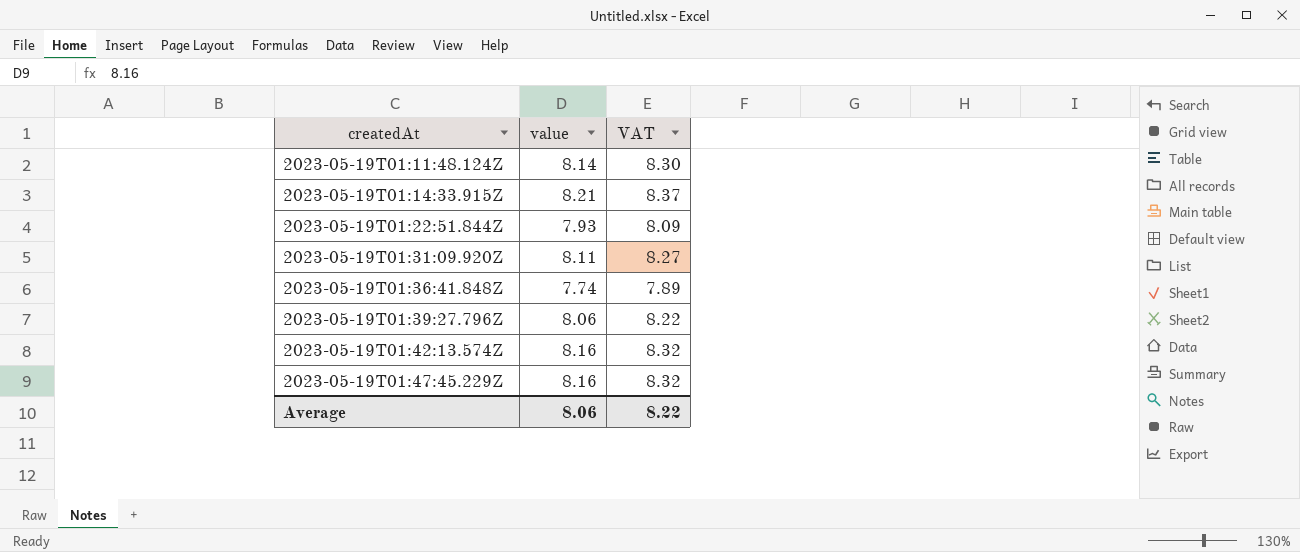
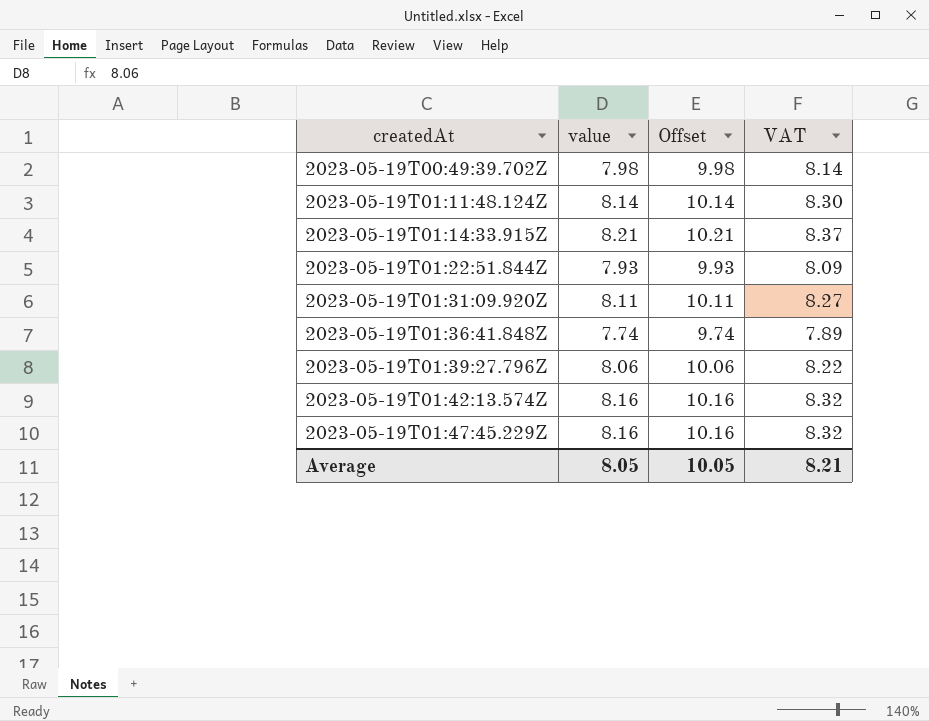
column Offset | formula: none -> [value] + 2
row 2023-05-19T00:49:39.702Z: none -> 7.98 | 9.98 | 8.14
Average | value: 8.06 -> 8.05
Average | VAT: 8.22 -> 8.21

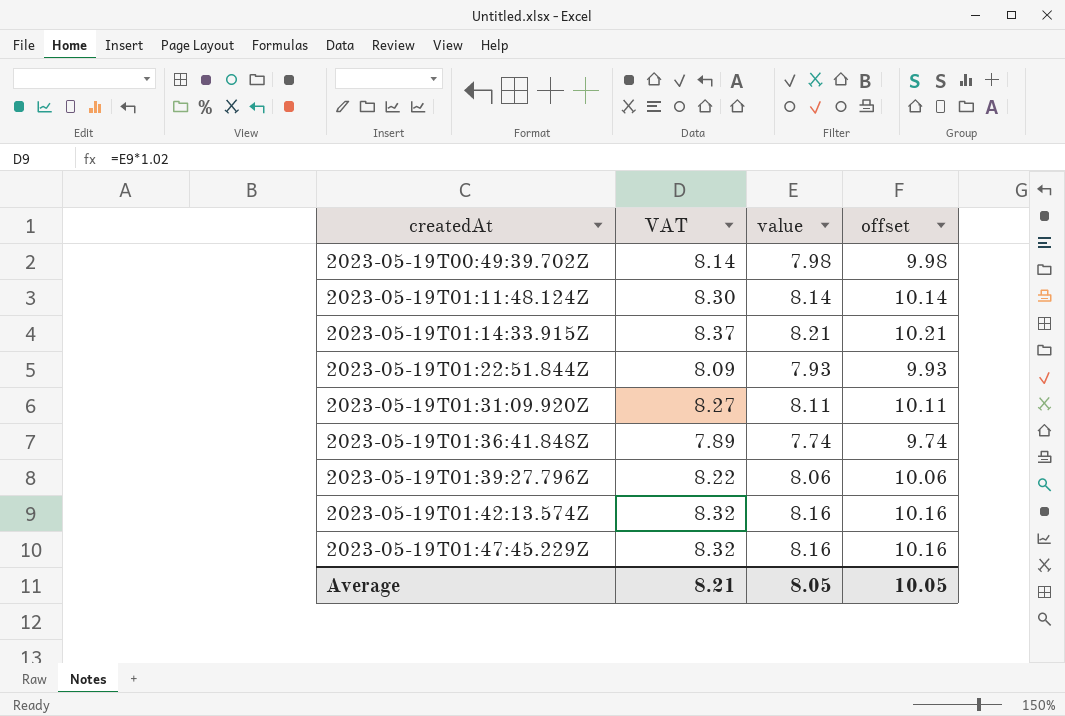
column VAT | position: 4 -> 2
column name: Offset -> offset

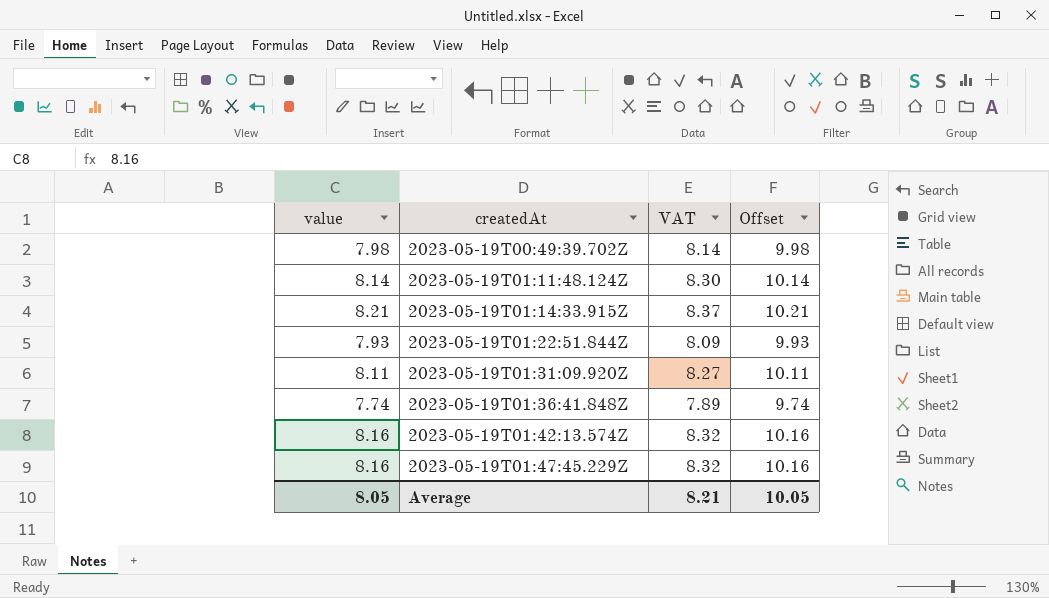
column value | position: 3 -> 1
column name: offset -> Offset
row 2023-05-19T01:39:27.796Z: 8.22 | 8.06 | 10.06 -> none

